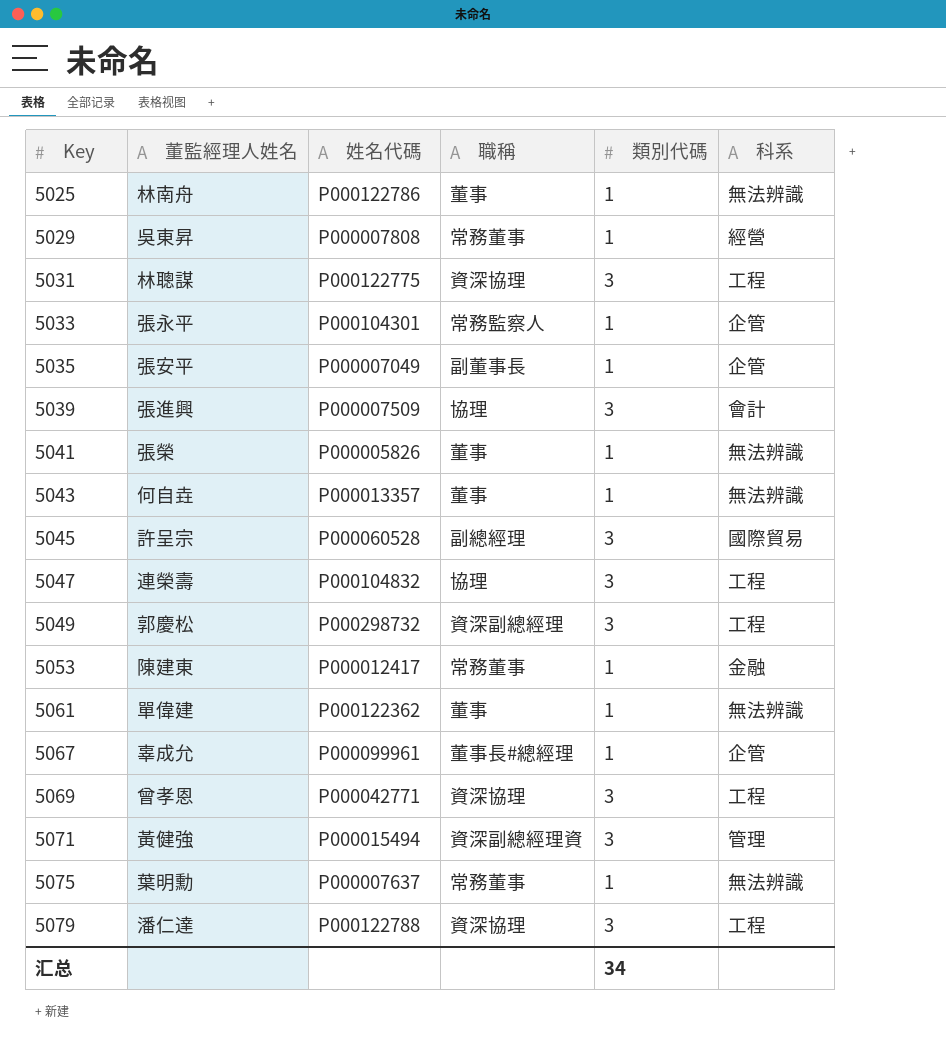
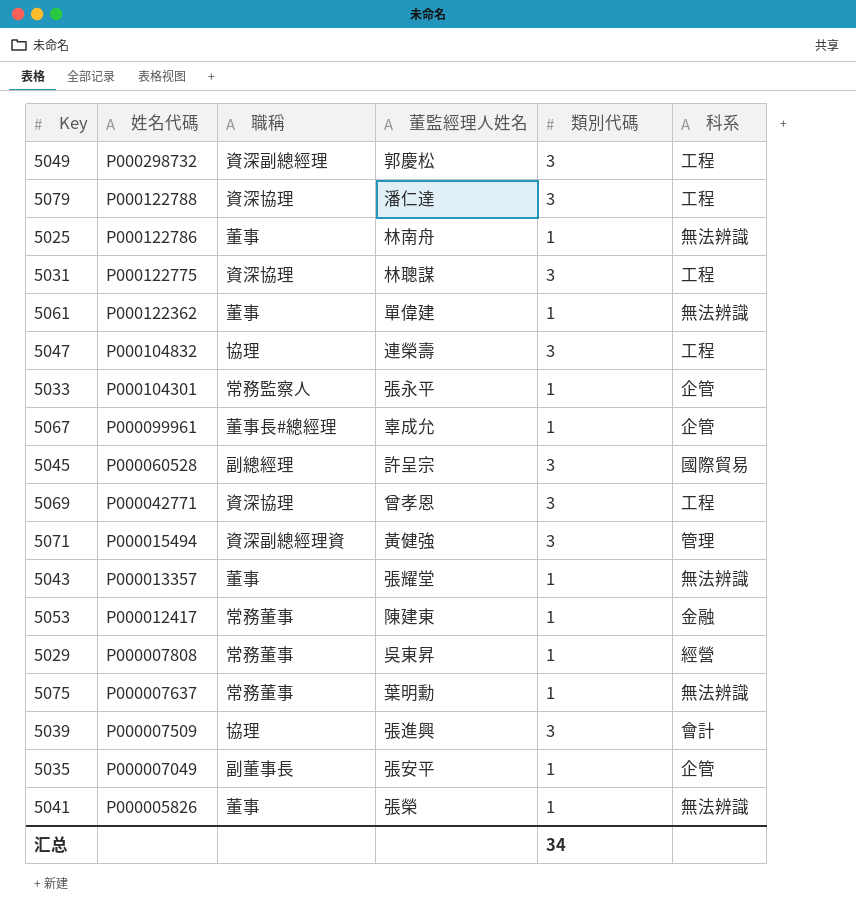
row order: Key ascending -> 姓名代碼 descending
column 董監經理人姓名 | position: 2 -> 4
5043 | 董監經理人姓名: 何自垚 -> 張耀堂

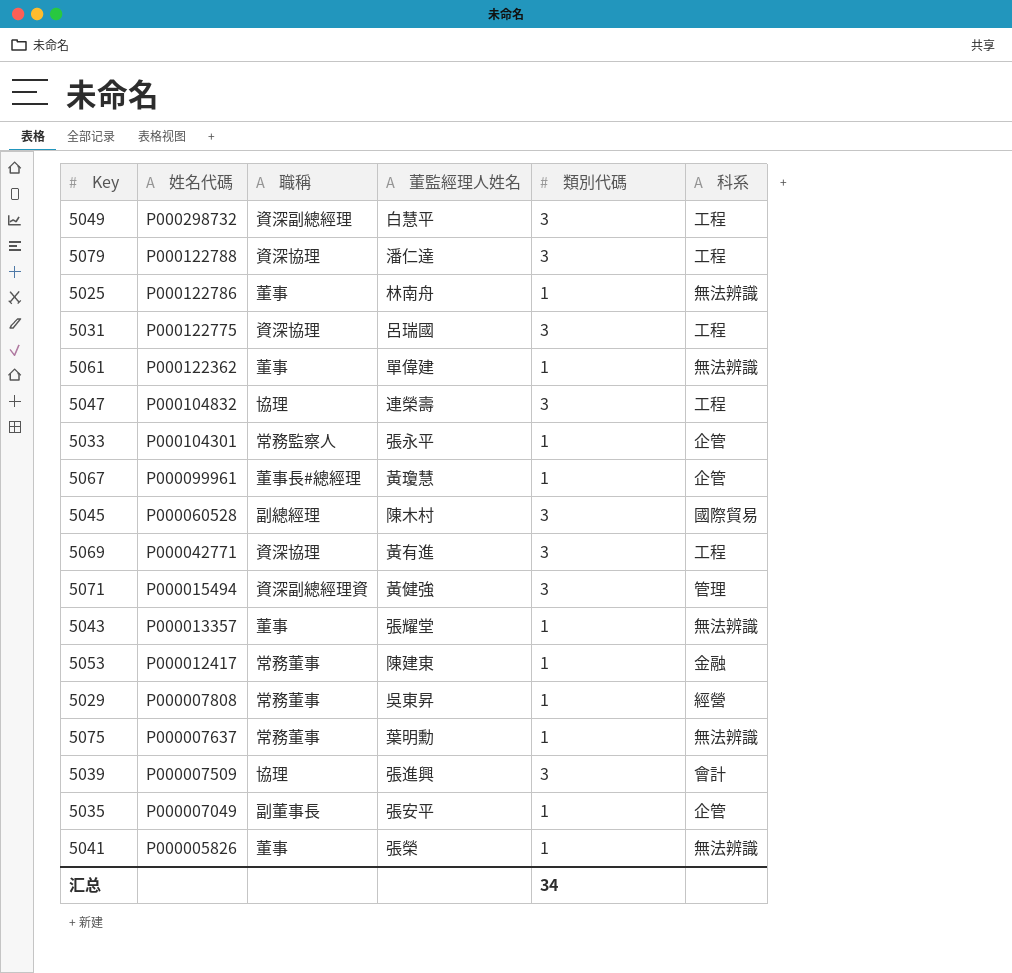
5049 | 董監經理人姓名: 郭慶松 -> 白慧平
5031 | 董監經理人姓名: 林聰謀 -> 呂瑞國
5067 | 董監經理人姓名: 辜成允 -> 黃瓊慧
5045 | 董監經理人姓名: 許呈宗 -> 陳木村
5069 | 董監經理人姓名: 曾孝恩 -> 黃有進

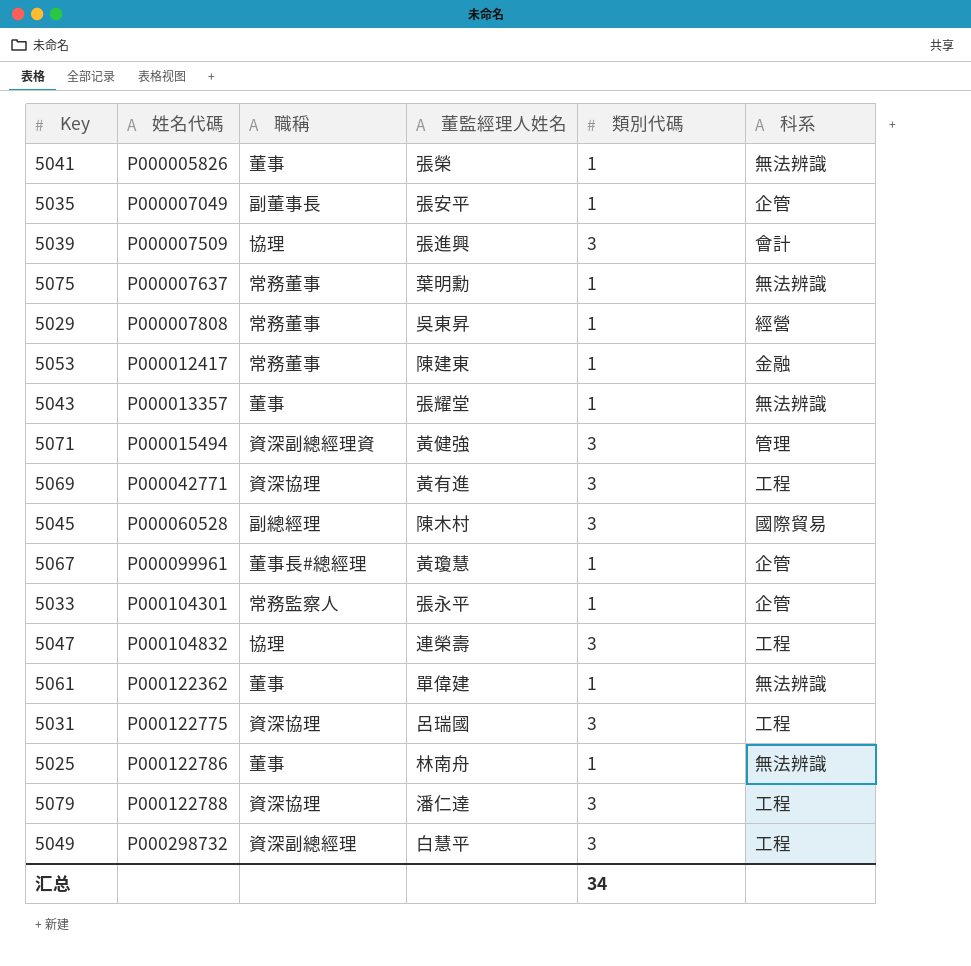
row order: 姓名代碼 descending -> 姓名代碼 ascending

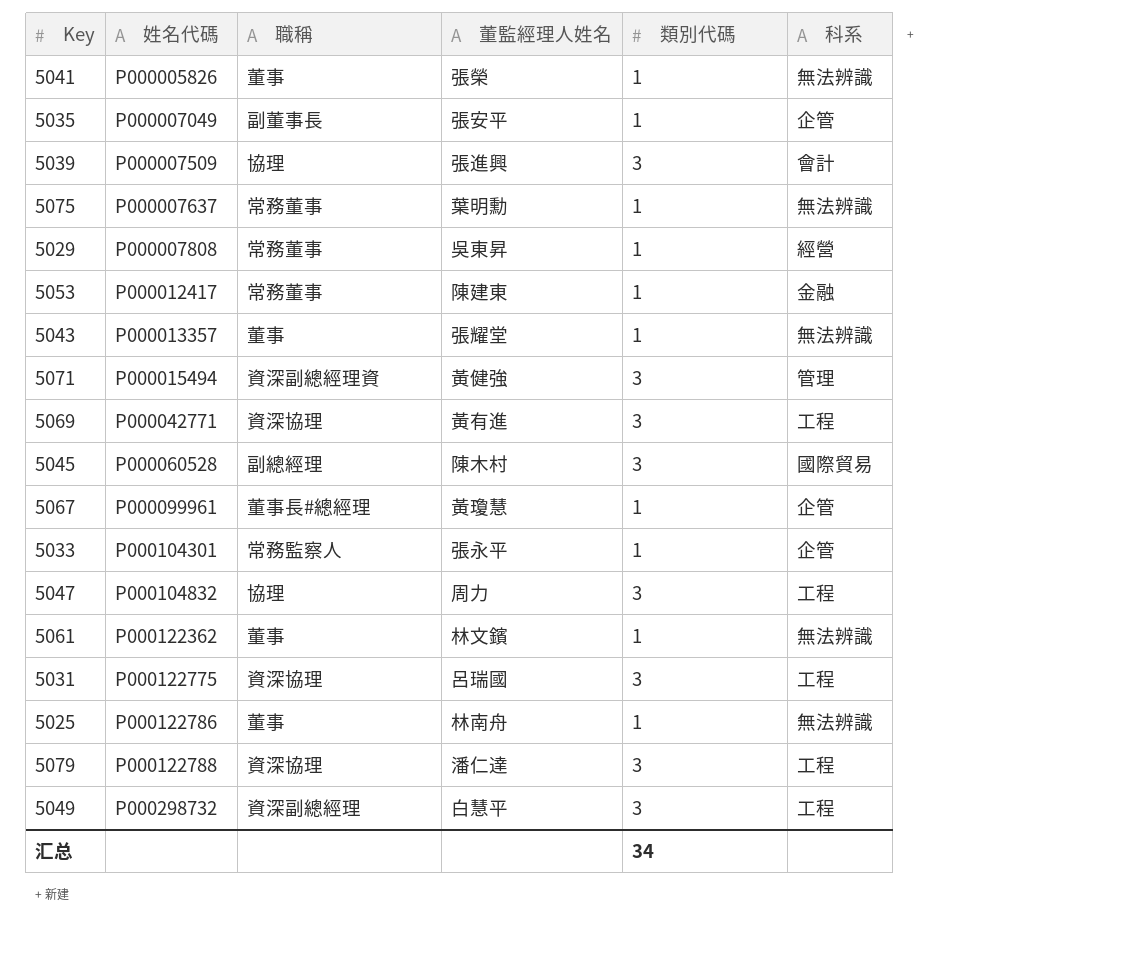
5047 | 董監經理人姓名: 連榮壽 -> 周力
5061 | 董監經理人姓名: 單偉建 -> 林文鑌

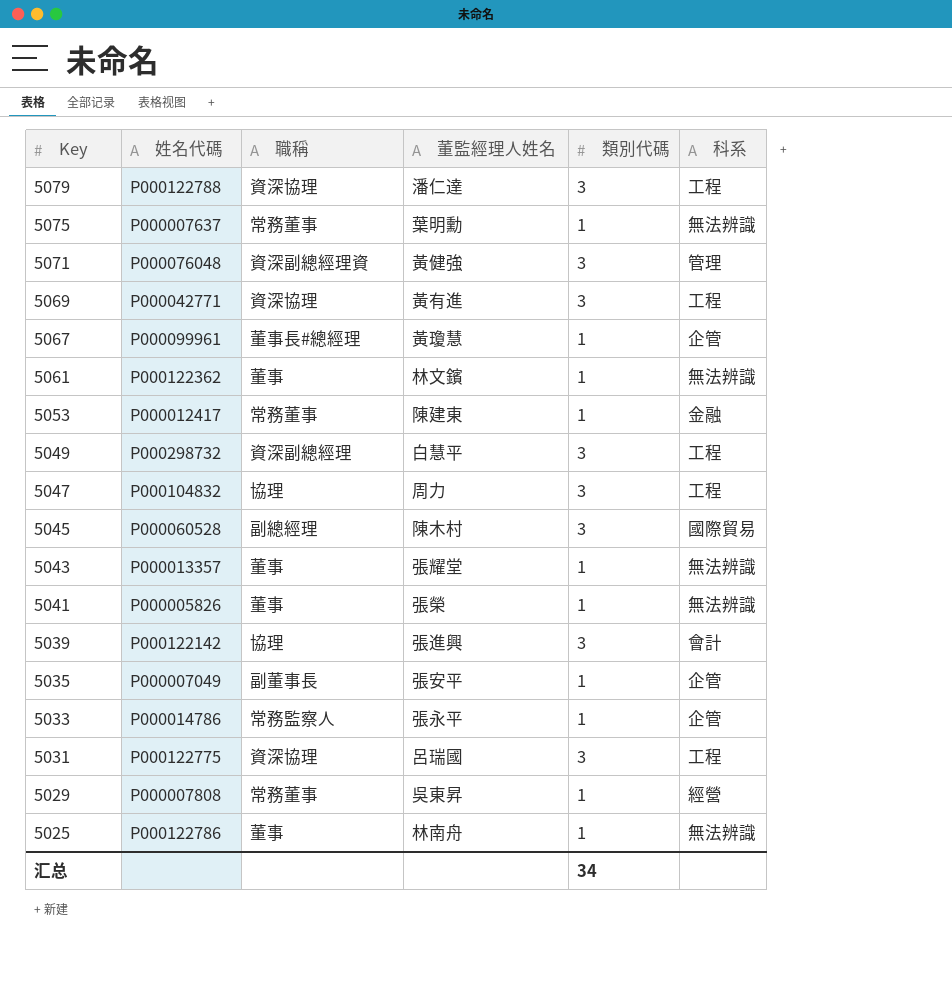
row order: 姓名代碼 ascending -> Key descending
5071 | 姓名代碼: P000015494 -> P000076048
5039 | 姓名代碼: P000007509 -> P000122142
5033 | 姓名代碼: P000104301 -> P000014786

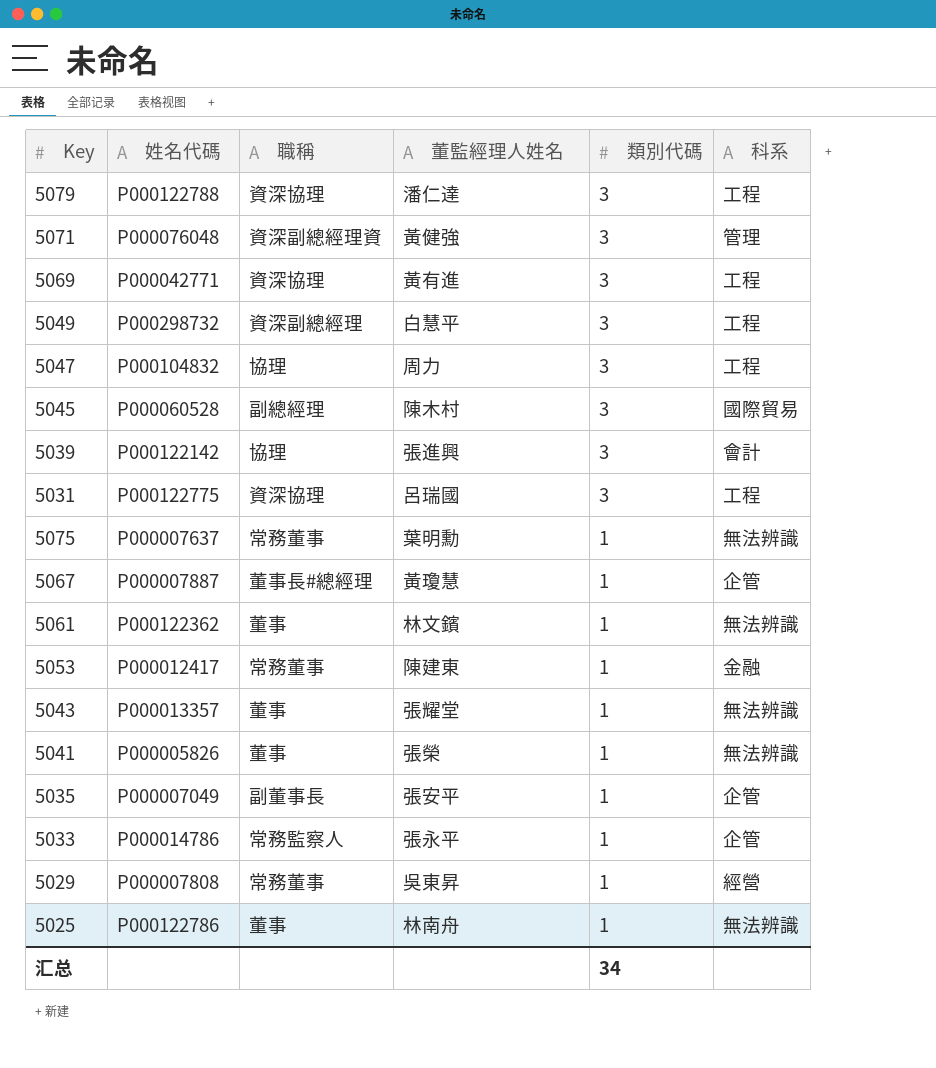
row order: Key descending -> 類別代碼 descending
5067 | 姓名代碼: P000099961 -> P000007887

